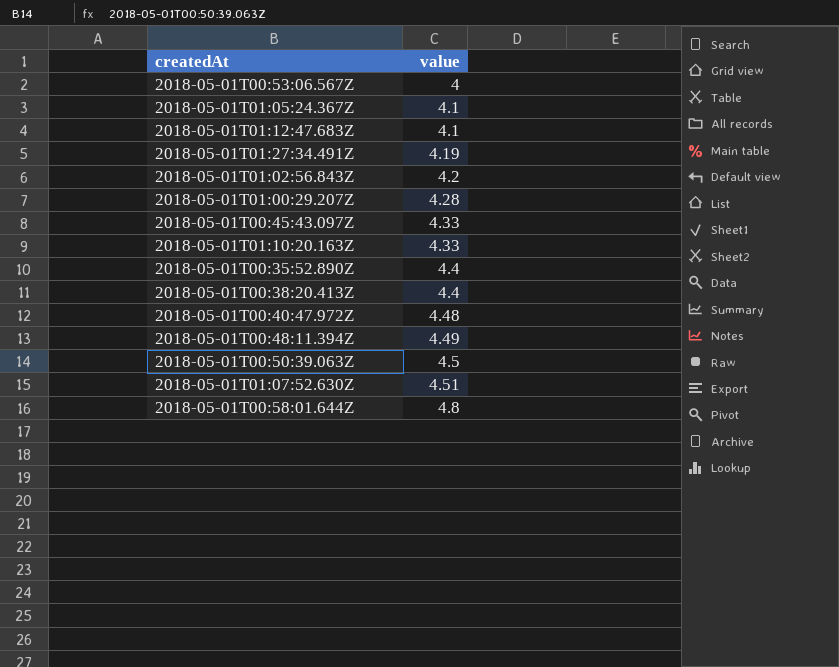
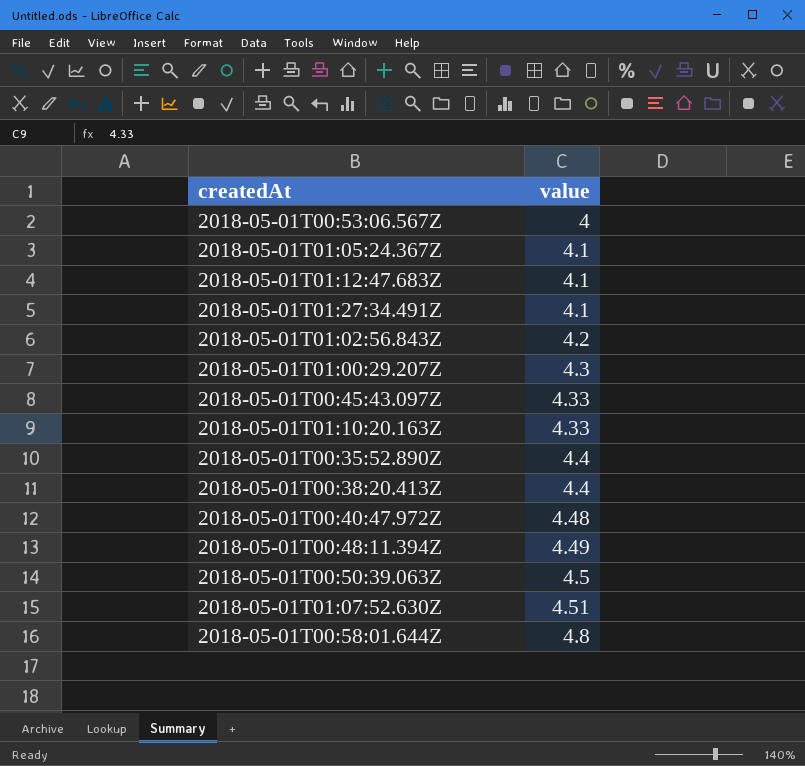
2018-05-01T01:27:34.491Z | value: 4.19 -> 4.1
2018-05-01T01:00:29.207Z | value: 4.28 -> 4.3

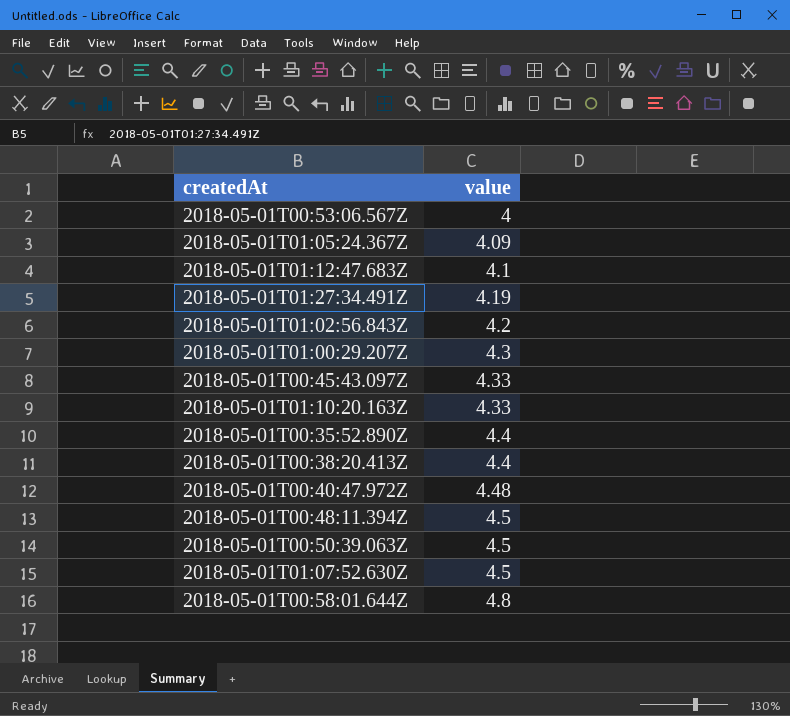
2018-05-01T01:05:24.367Z | value: 4.1 -> 4.09
2018-05-01T01:27:34.491Z | value: 4.1 -> 4.19
2018-05-01T00:48:11.394Z | value: 4.49 -> 4.5
2018-05-01T01:07:52.630Z | value: 4.51 -> 4.5

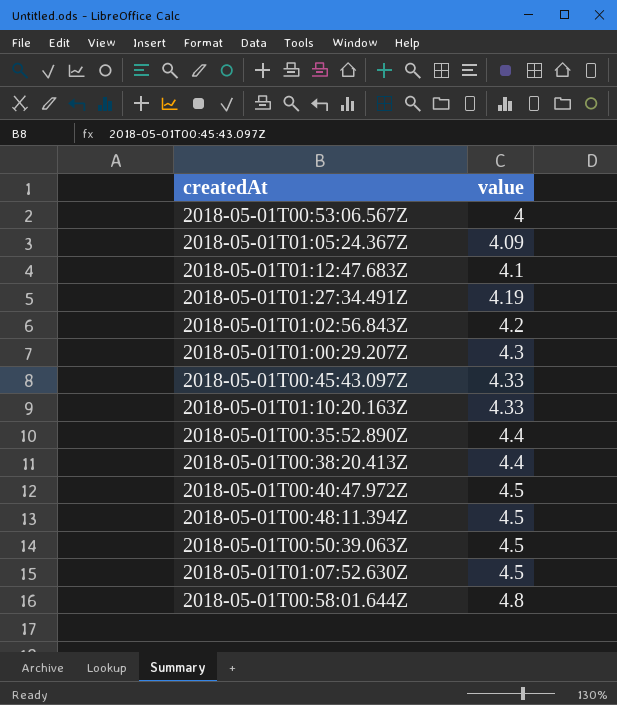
2018-05-01T00:40:47.972Z | value: 4.48 -> 4.5

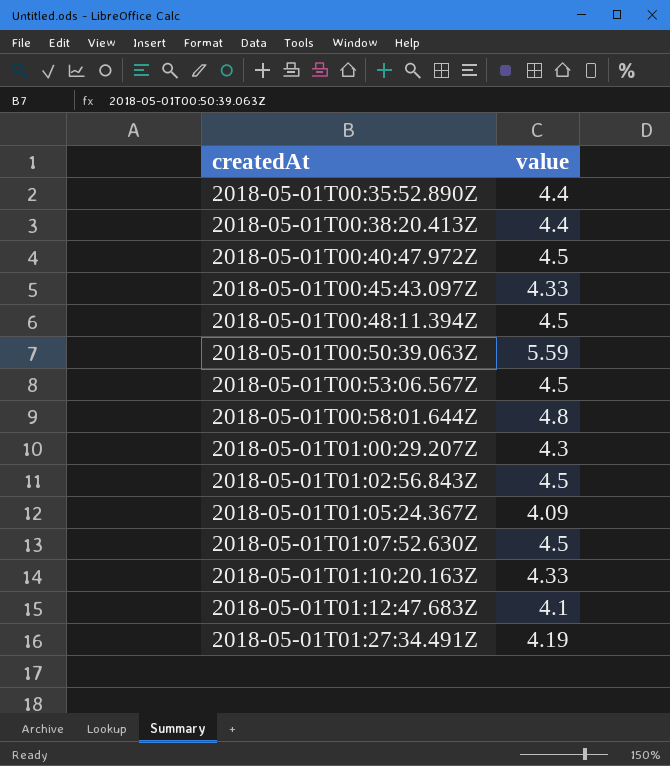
row order: value ascending -> createdAt ascending
2018-05-01T00:50:39.063Z | value: 4.5 -> 5.59
2018-05-01T00:53:06.567Z | value: 4 -> 4.5
2018-05-01T01:02:56.843Z | value: 4.2 -> 4.5

